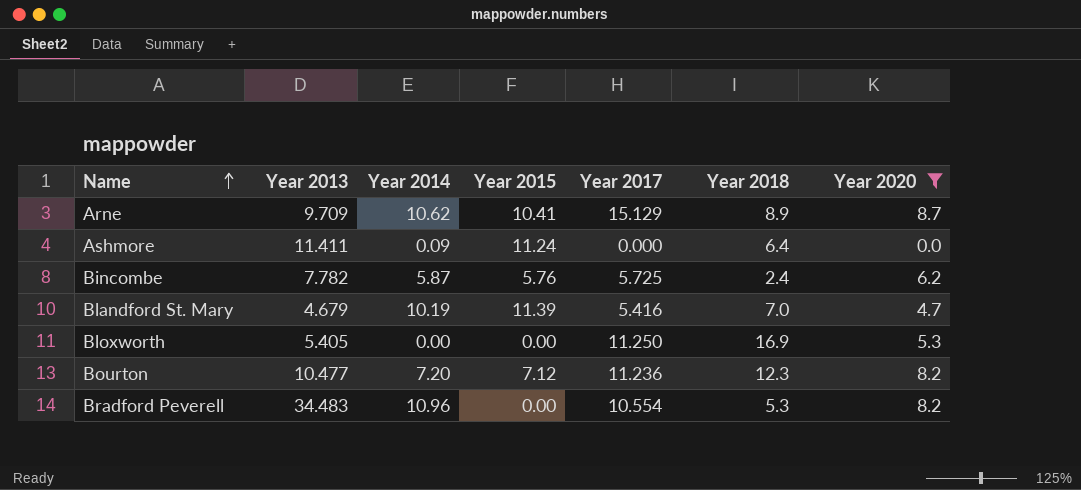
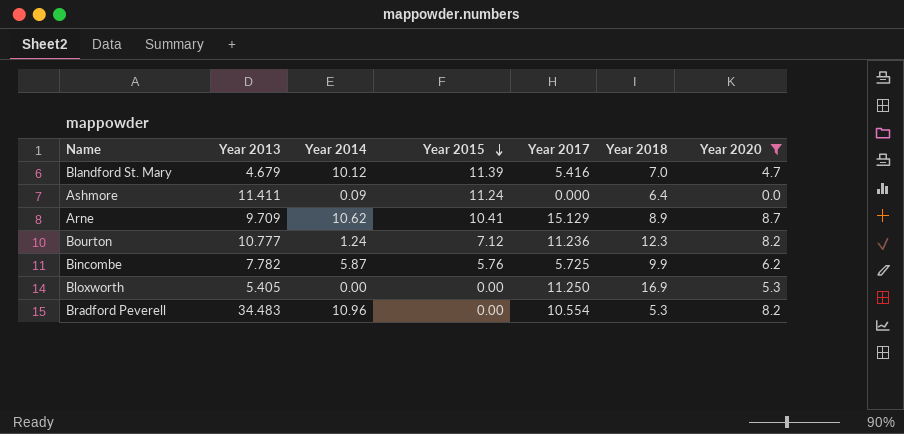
row order: Name ascending -> Year 2015 descending
Blandford St. Mary | Year 2014: 10.19 -> 10.12
Bourton | Year 2013: 10.477 -> 10.777
Bourton | Year 2014: 7.20 -> 1.24
Bincombe | Year 2018: 2.4 -> 9.9

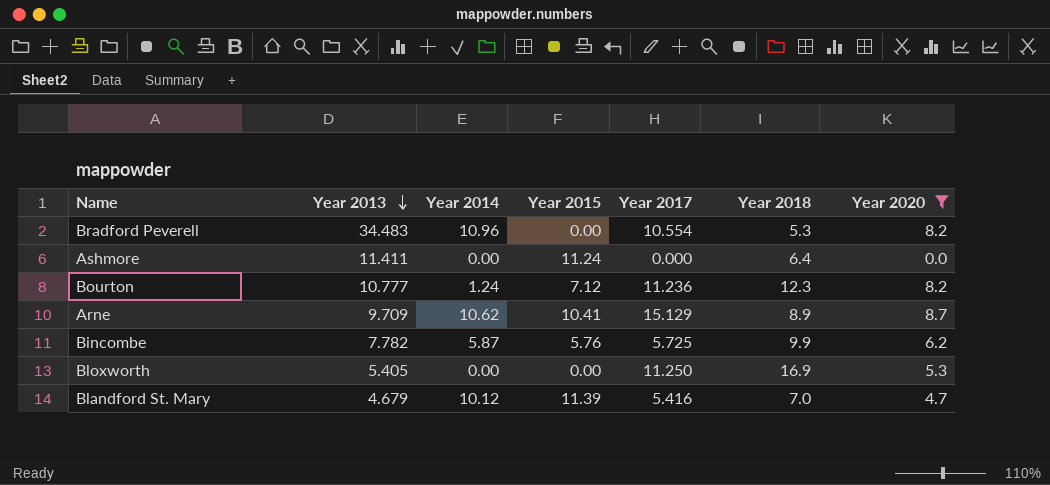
row order: Year 2015 descending -> Year 2013 descending
Ashmore | Year 2014: 0.09 -> 0.00

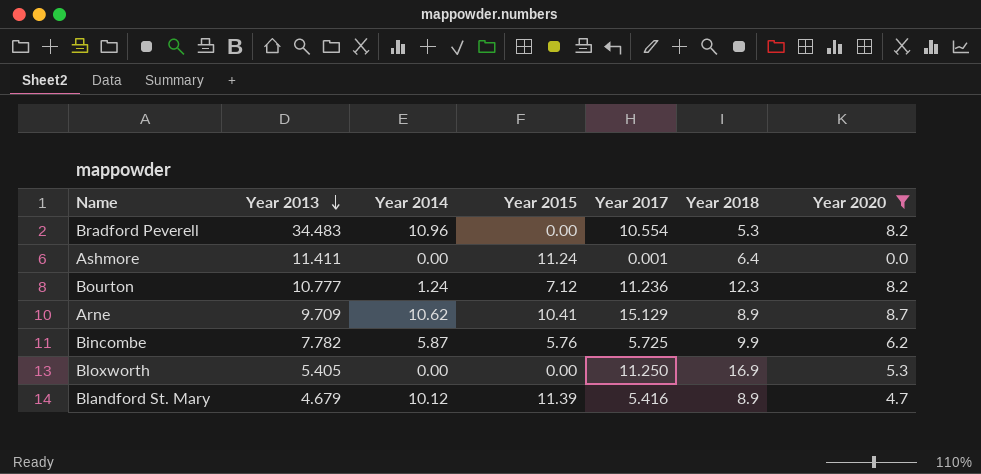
Ashmore | Year 2017: 0.000 -> 0.001
Blandford St. Mary | Year 2018: 7.0 -> 8.9

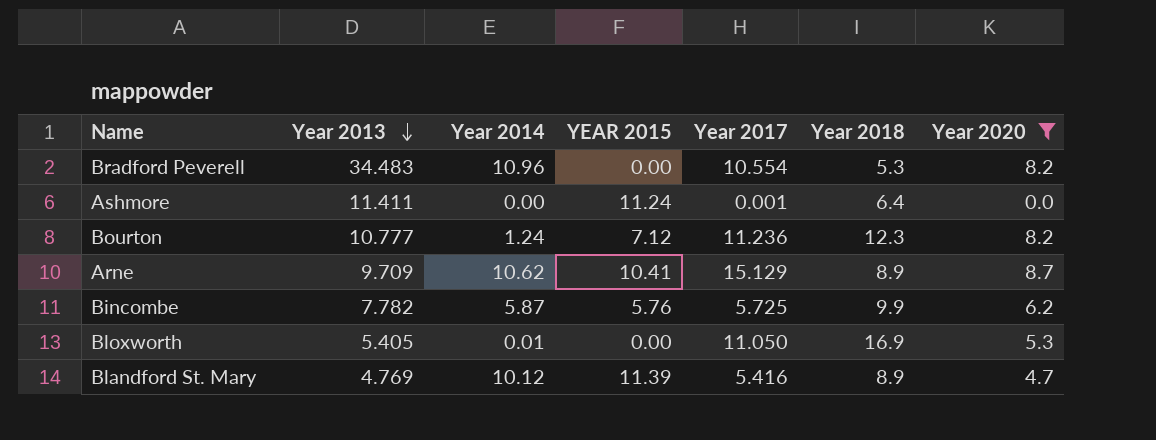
column name: Year 2015 -> YEAR 2015
Bloxworth | Year 2014: 0.00 -> 0.01
Bloxworth | Year 2017: 11.250 -> 11.050
Blandford St. Mary | Year 2013: 4.679 -> 4.769

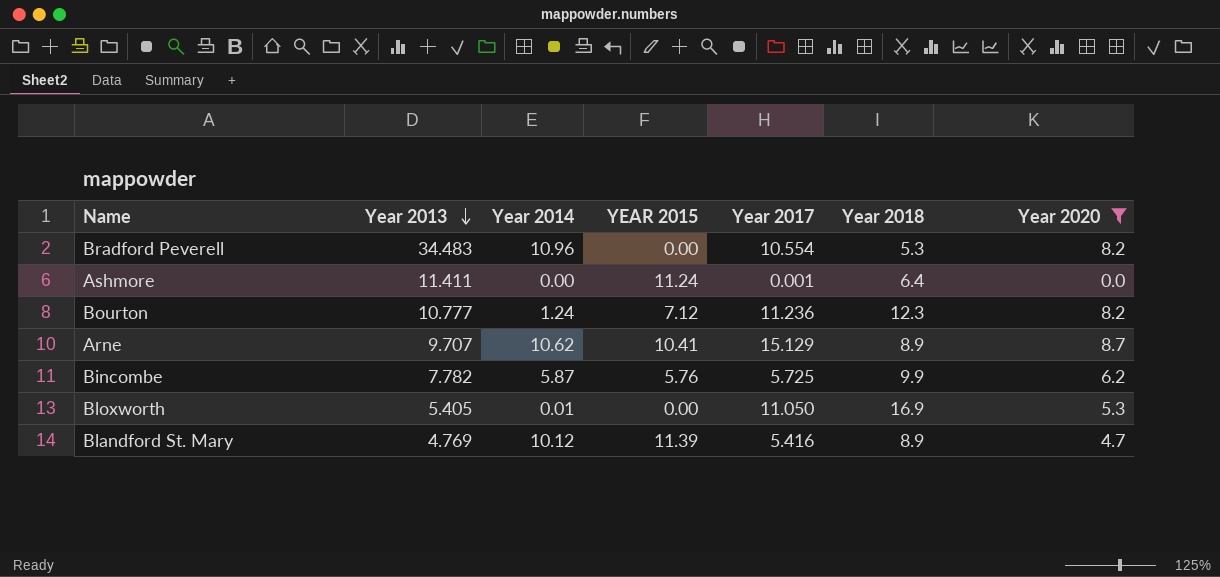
Arne | Year 2013: 9.709 -> 9.707

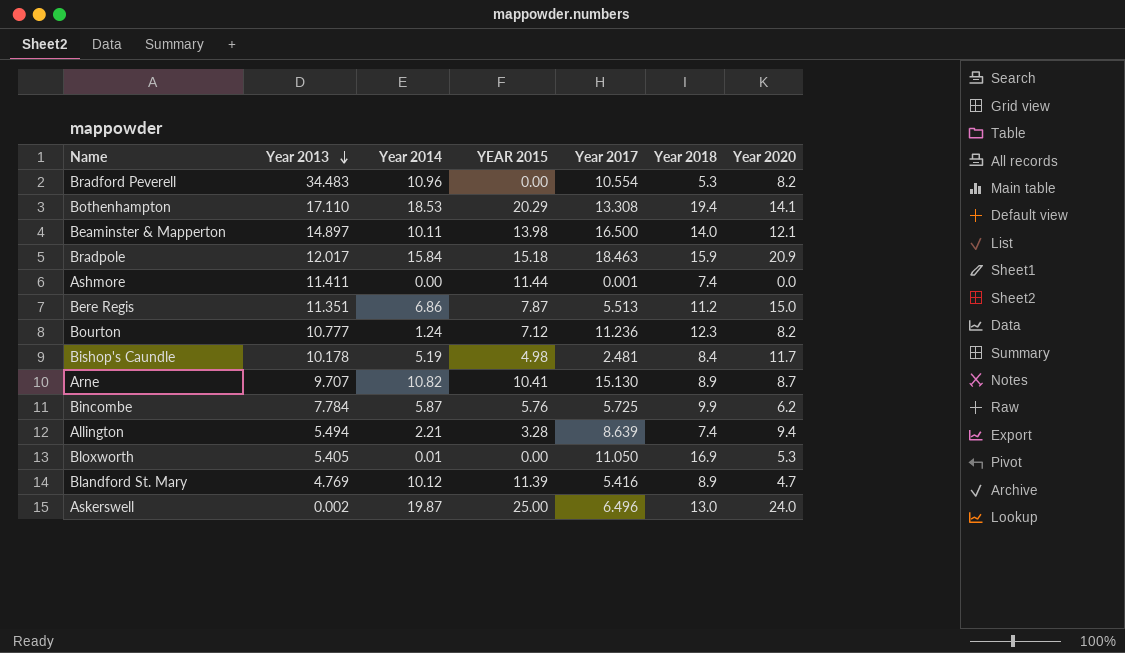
filter: Year 2020 <= 8.7 -> none
Ashmore | YEAR 2015: 11.24 -> 11.44
Ashmore | Year 2018: 6.4 -> 7.4
Arne | Year 2014: 10.62 -> 10.82
Arne | Year 2017: 15.129 -> 15.130
Bincombe | Year 2013: 7.782 -> 7.784

